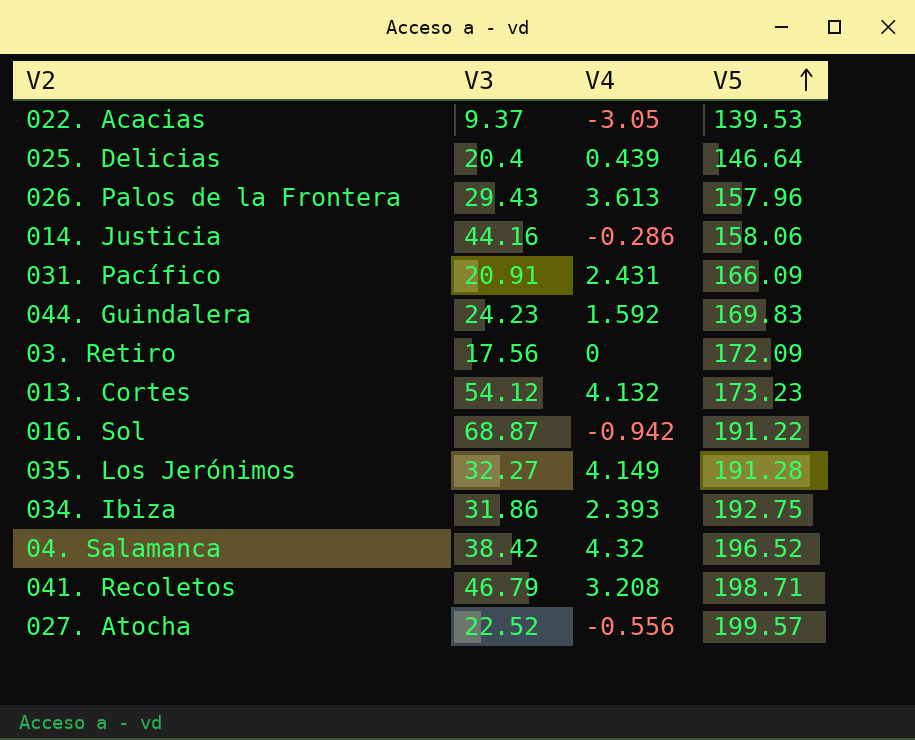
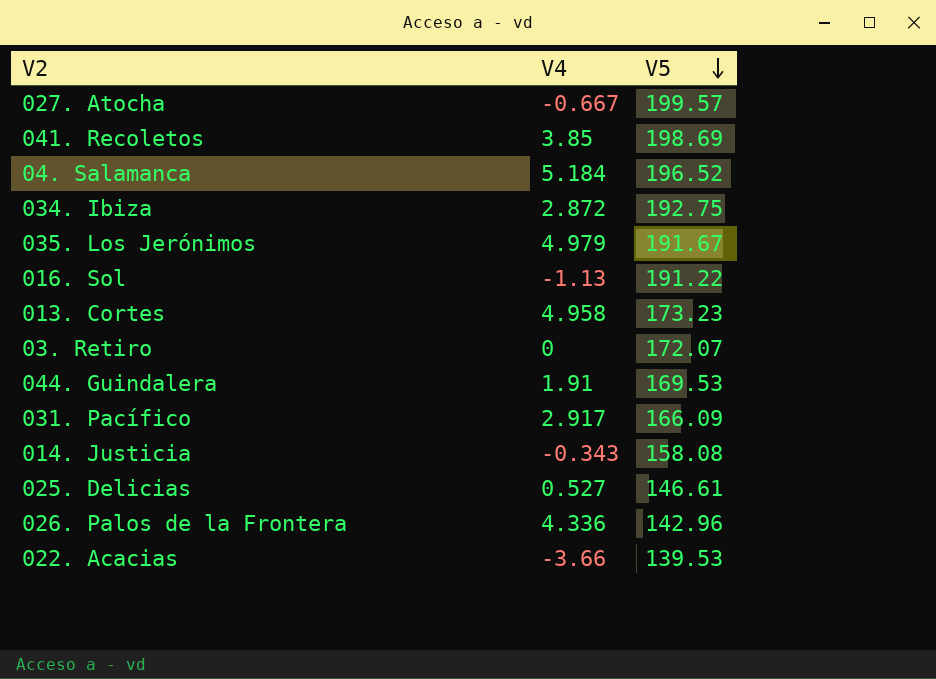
row order: V5 ascending -> V5 descending
column V3 | position: 2 -> none
027. Atocha | V4: -0.556 -> -0.667
041. Recoletos | V4: 3.208 -> 3.85
041. Recoletos | V5: 198.71 -> 198.69
04. Salamanca | V4: 4.32 -> 5.184
034. Ibiza | V4: 2.393 -> 2.872
035. Los Jerónimos | V4: 4.149 -> 4.979
035. Los Jerónimos | V5: 191.28 -> 191.67
016. Sol | V4: -0.942 -> -1.13
013. Cortes | V4: 4.132 -> 4.958
03. Retiro | V5: 172.09 -> 172.07
044. Guindalera | V4: 1.592 -> 1.91
044. Guindalera | V5: 169.83 -> 169.53
031. Pacífico | V4: 2.431 -> 2.917
014. Justicia | V4: -0.286 -> -0.343
014. Justicia | V5: 158.06 -> 158.08
025. Delicias | V4: 0.439 -> 0.527
025. Delicias | V5: 146.64 -> 146.61
026. Palos de la Frontera | V4: 3.613 -> 4.336
026. Palos de la Frontera | V5: 157.96 -> 142.96
022. Acacias | V4: -3.05 -> -3.66

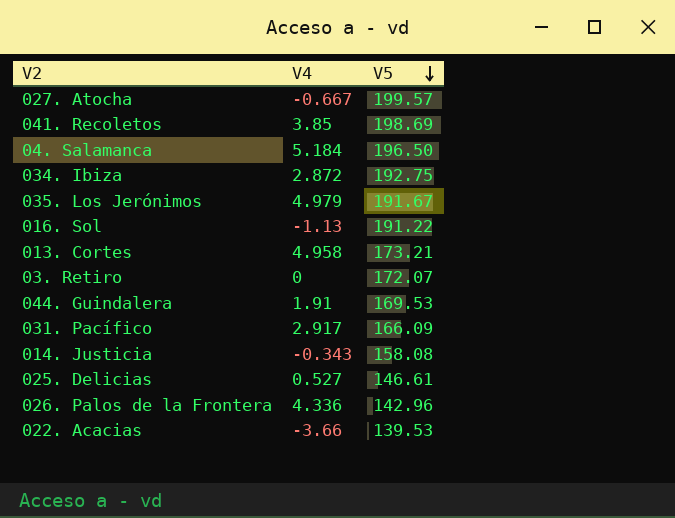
04. Salamanca | V5: 196.52 -> 196.50
013. Cortes | V5: 173.23 -> 173.21

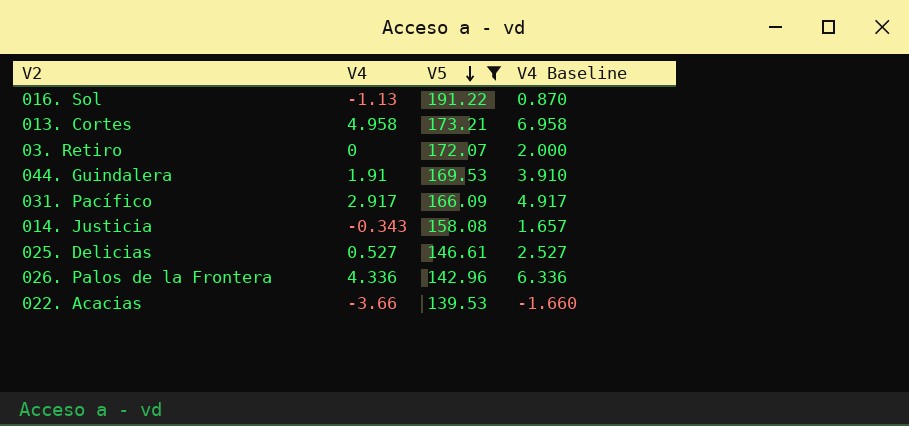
filter: none -> V5 <= 191.22
column V4 Baseline | formula: none -> [V4] + 2

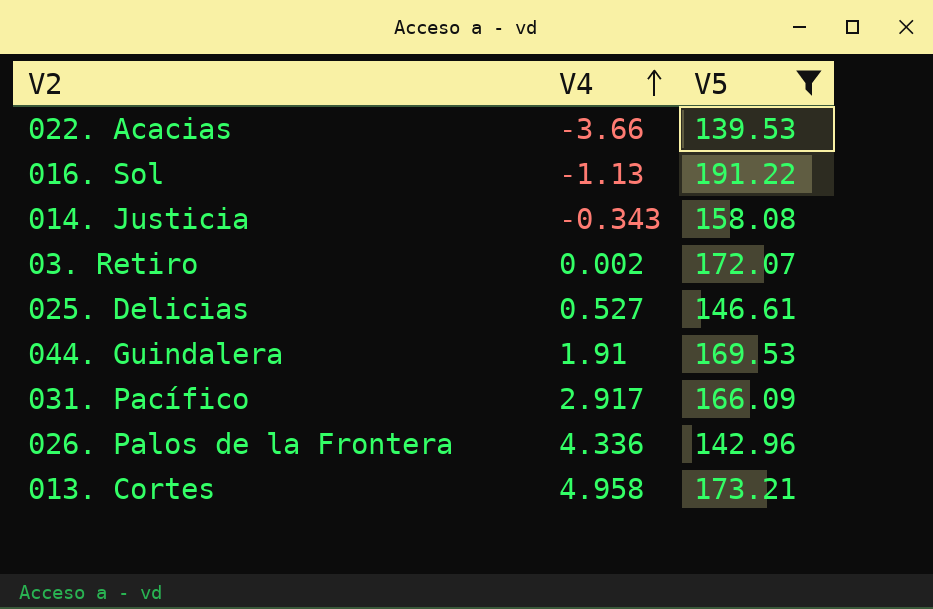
row order: V5 descending -> V4 ascending
column V4 Baseline | formula: [V4] + 2 -> none
03. Retiro | V4: 0 -> 0.002

